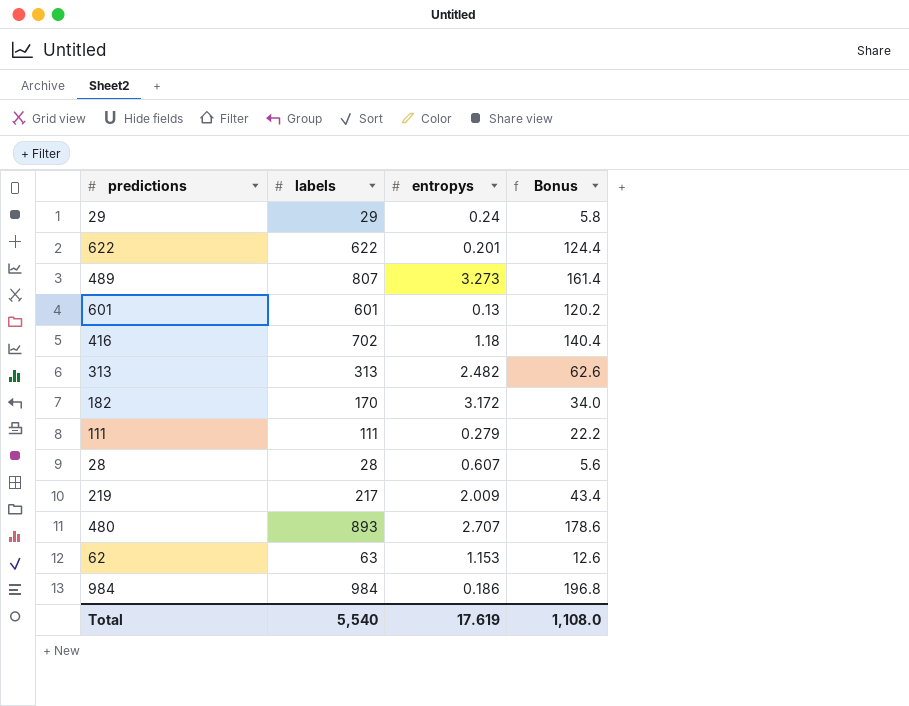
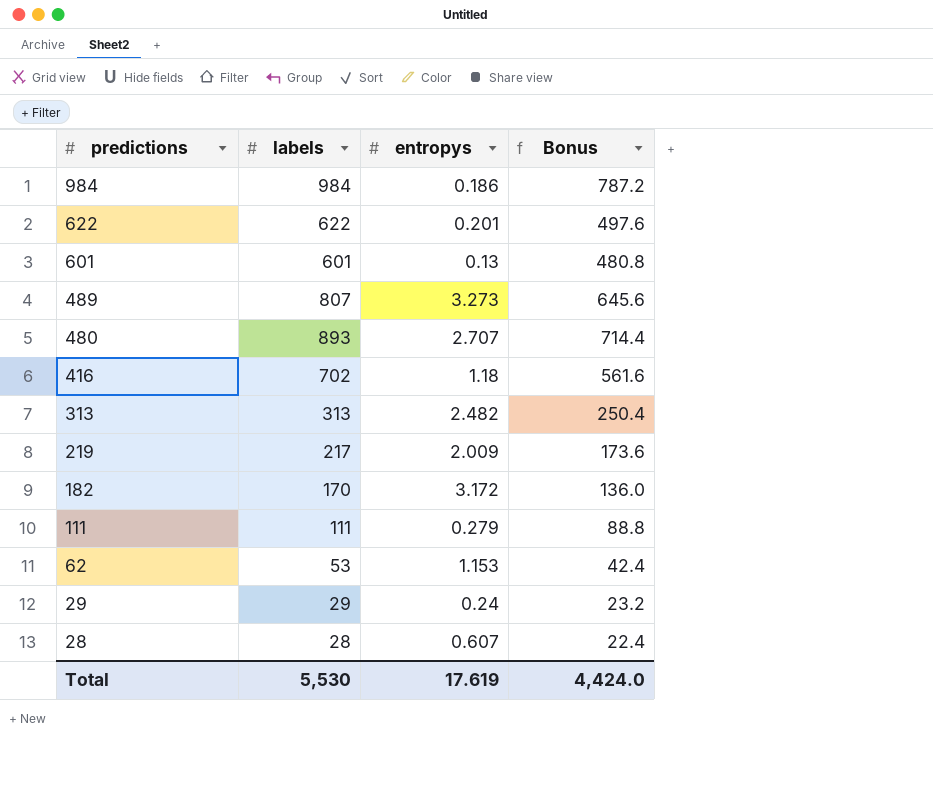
row order: none -> predictions descending
column Bonus | formula: [labels] * 0.2 -> [labels] * 0.8
62 | labels: 63 -> 53
Total | labels: 5,540 -> 5,530
Total | Bonus: 1,108.0 -> 4,424.0

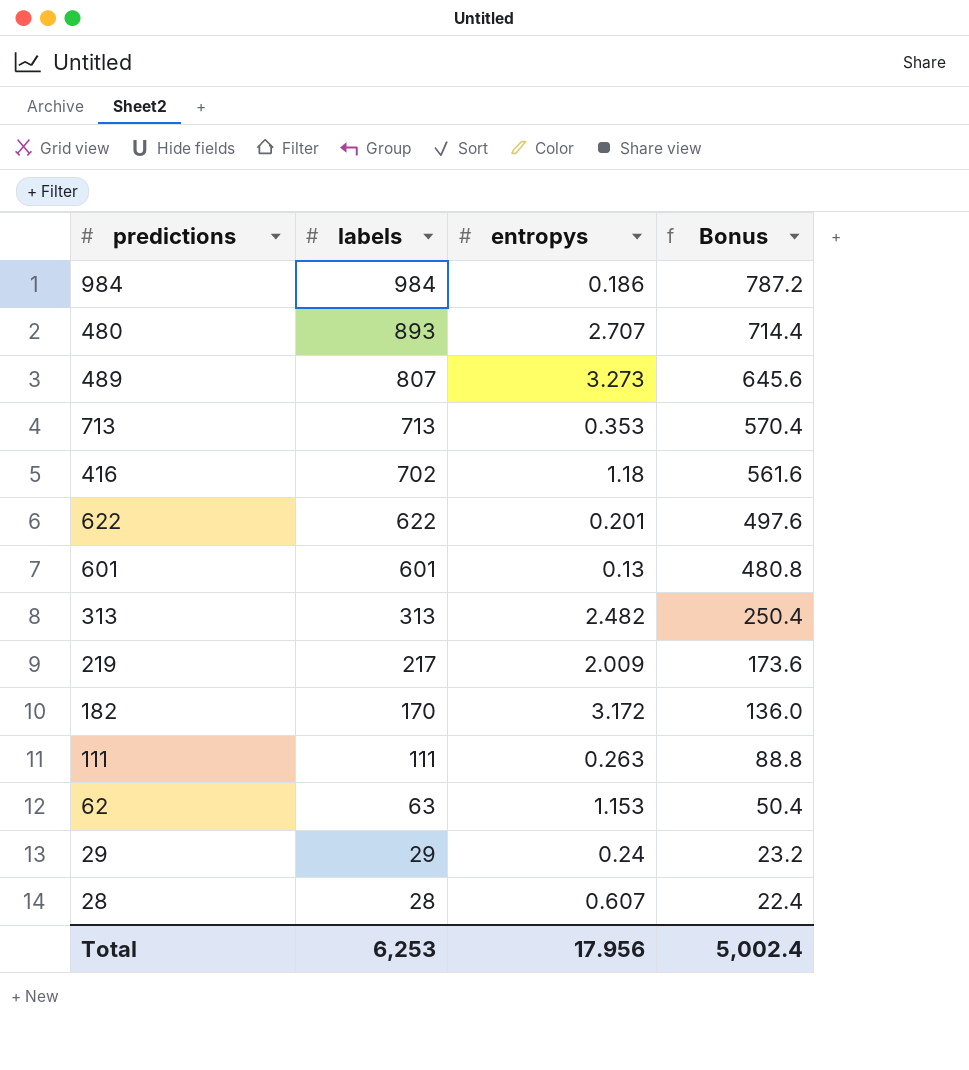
row order: predictions descending -> labels descending
row 713: none -> 713 | 0.353 | 570.4
111 | entropys: 0.279 -> 0.263
62 | labels: 53 -> 63
62 | Bonus: 42.4 -> 50.4
Total | labels: 5,530 -> 6,253
Total | entropys: 17.619 -> 17.956
Total | Bonus: 4,424.0 -> 5,002.4

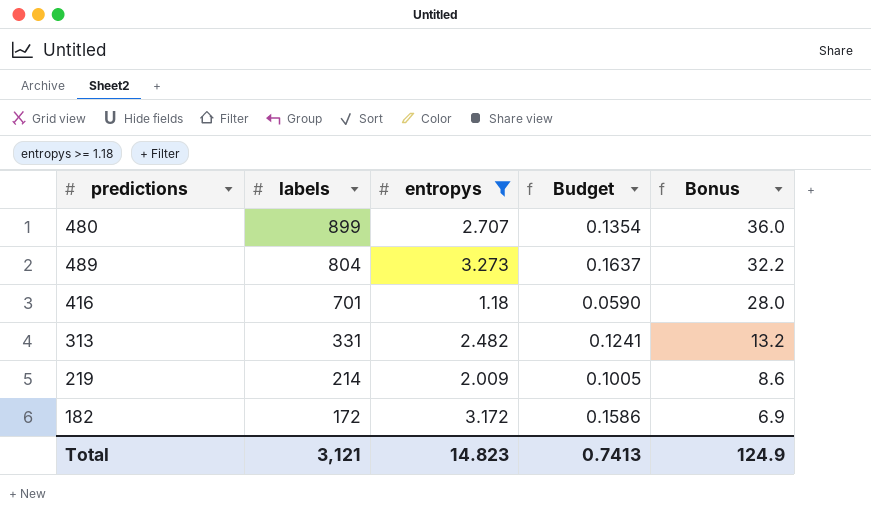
filter: none -> entropys >= 1.18
column Budget | formula: none -> [entropys] * 0.05
column Bonus | formula: [labels] * 0.8 -> [labels] * 0.04
480 | labels: 893 -> 899
489 | labels: 807 -> 804
416 | labels: 702 -> 701
313 | labels: 313 -> 331
219 | labels: 217 -> 214
182 | labels: 170 -> 172
Total | labels: 6,253 -> 3,121
Total | entropys: 17.956 -> 14.823
Total | Bonus: 5,002.4 -> 124.9

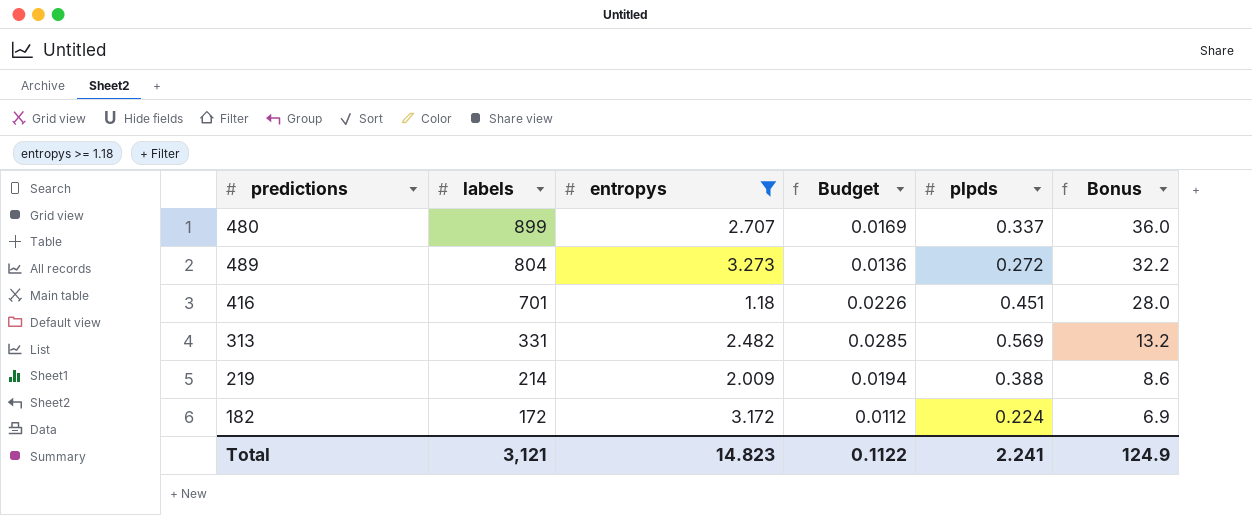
column Budget | formula: [entropys] * 0.05 -> [plpds] * 0.05
column plpds | position: none -> 5
Total | Budget: 0.7413 -> 0.1122

